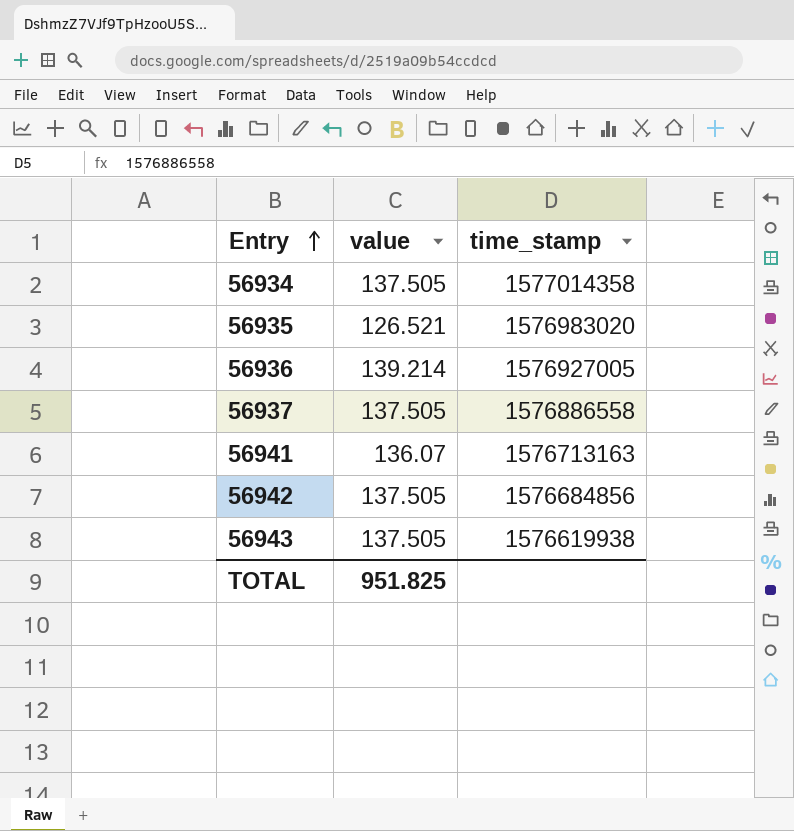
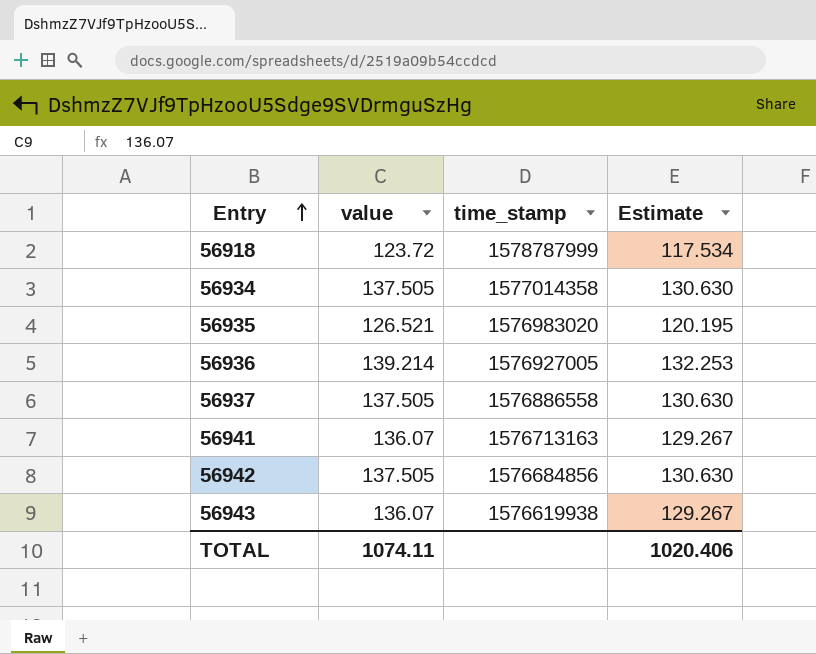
column Estimate | formula: none -> [value] * 0.95
row 56918: none -> 123.72 | 1578787999 | 117.534
56943 | value: 137.505 -> 136.07
TOTAL | value: 951.825 -> 1074.11

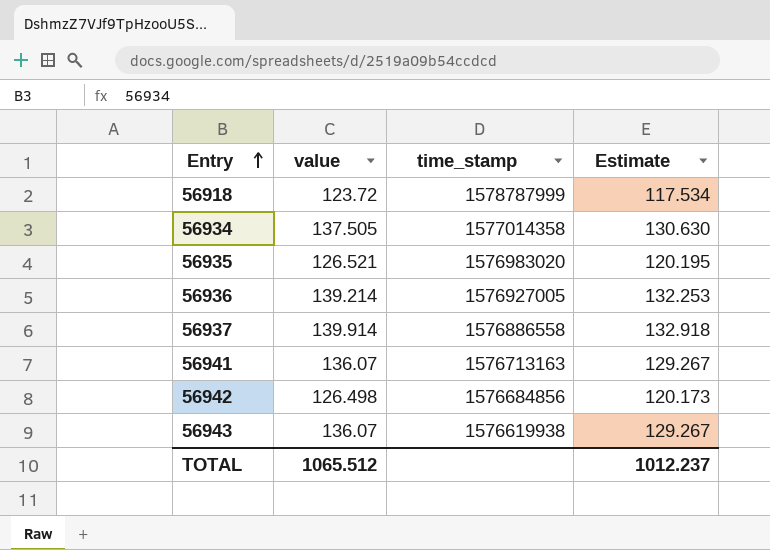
56937 | value: 137.505 -> 139.914
56937 | Estimate: 130.630 -> 132.918
56942 | value: 137.505 -> 126.498
56942 | Estimate: 130.630 -> 120.173
TOTAL | value: 1074.11 -> 1065.512
TOTAL | Estimate: 1020.406 -> 1012.237

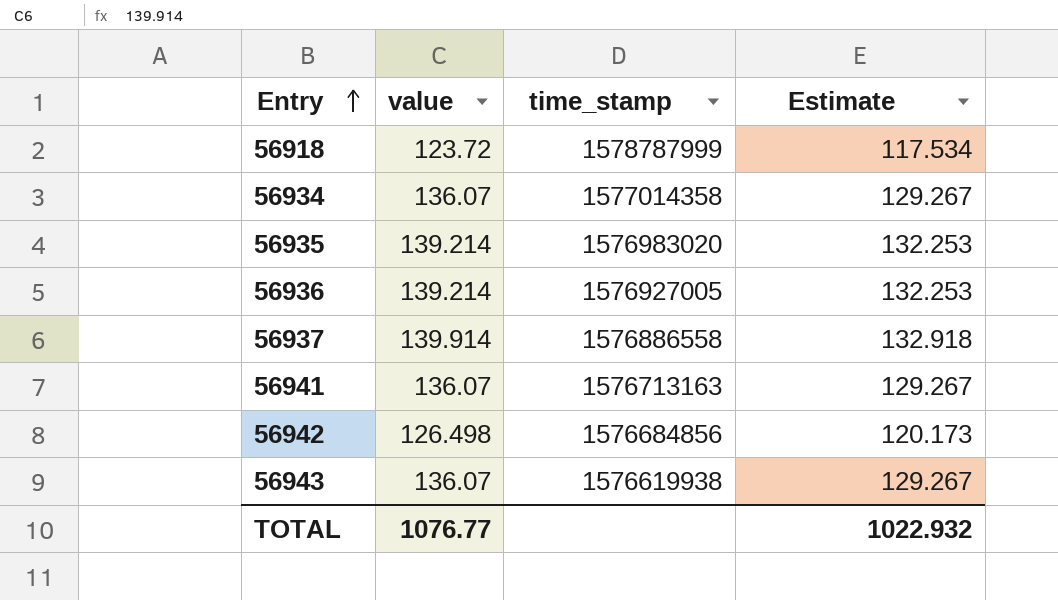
56934 | value: 137.505 -> 136.07
56934 | Estimate: 130.630 -> 129.267
56935 | value: 126.521 -> 139.214
56935 | Estimate: 120.195 -> 132.253
TOTAL | value: 1065.512 -> 1076.77
TOTAL | Estimate: 1012.237 -> 1022.932

